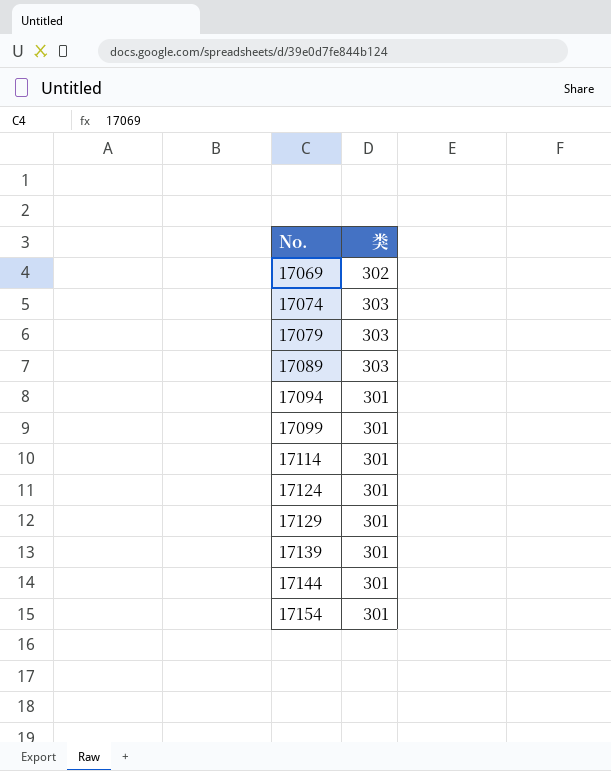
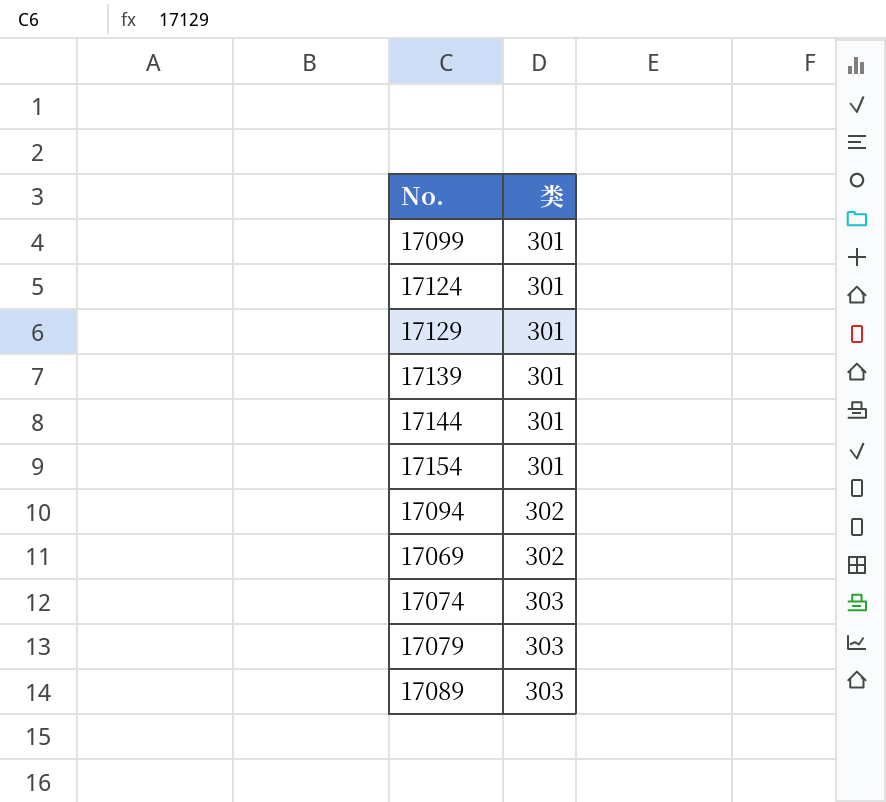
row order: No. ascending -> 类 ascending
row 17114: 301 -> none
17094 | 类: 301 -> 302

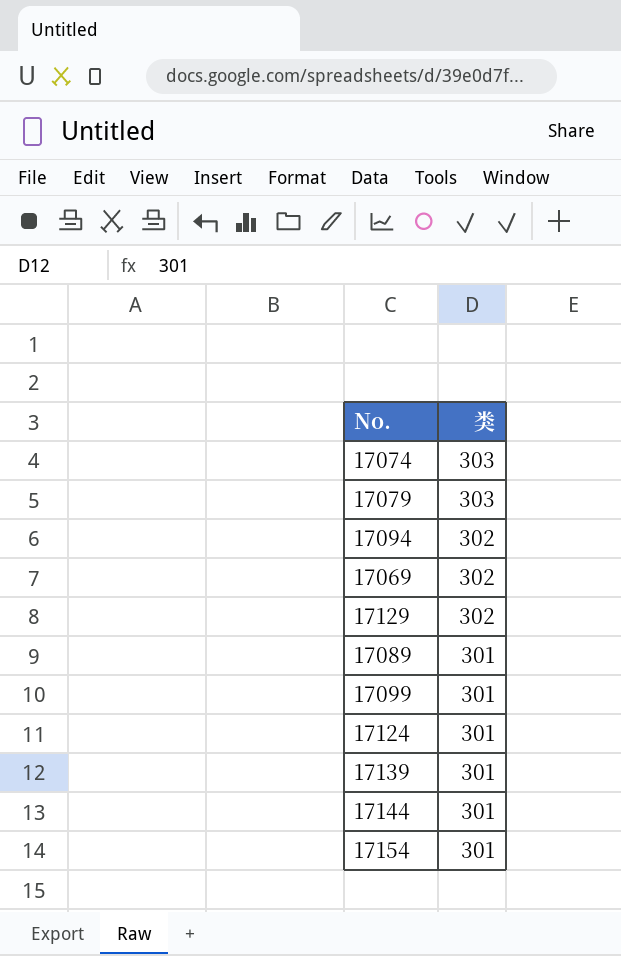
row order: 类 ascending -> 类 descending
17129 | 类: 301 -> 302
17089 | 类: 303 -> 301

